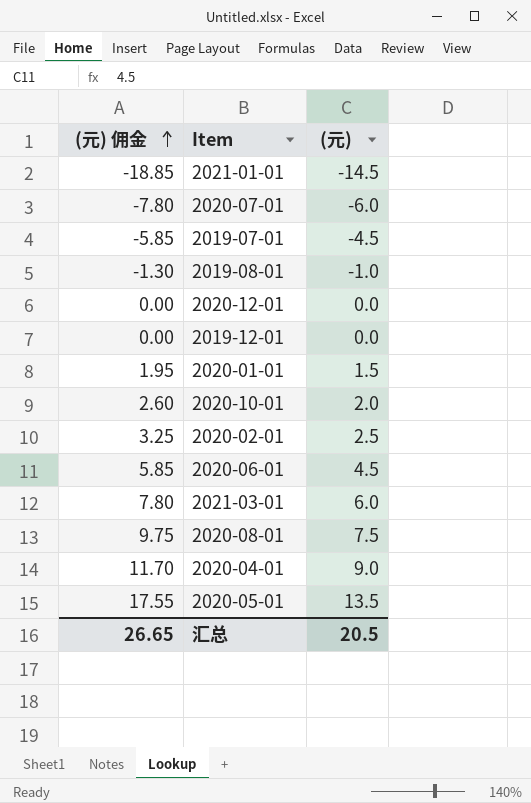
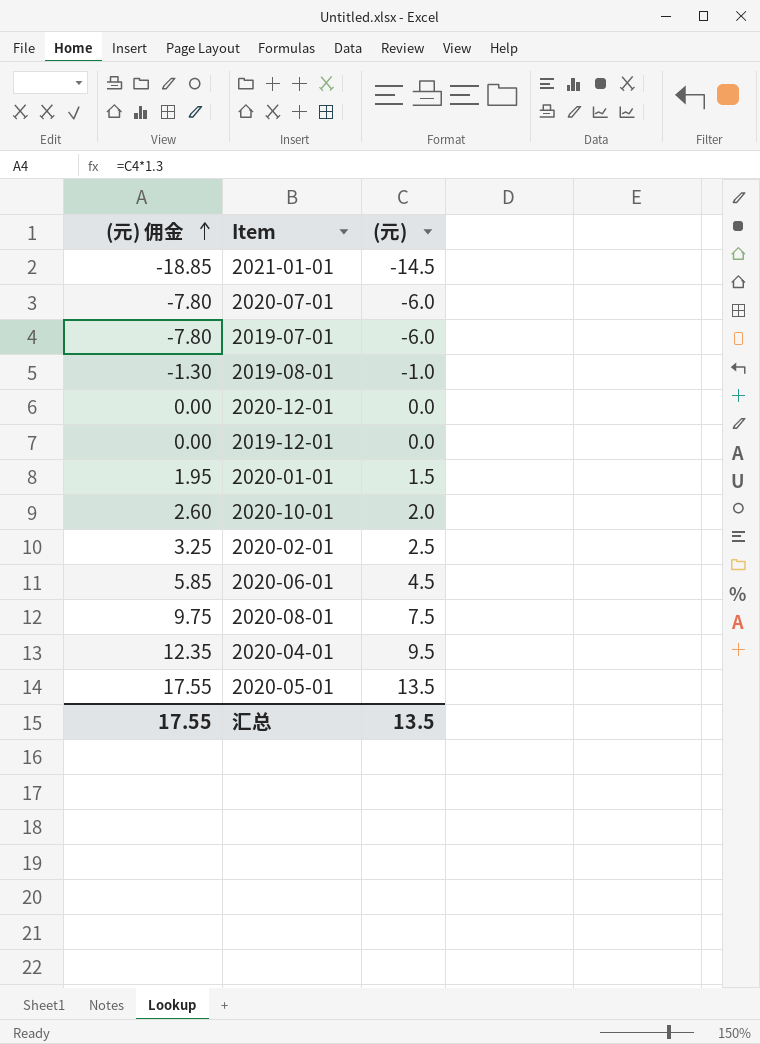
row 2021-03-01: 7.80 | 6.0 -> none
2019-07-01 | (元) 佣金: -5.85 -> -7.80
2019-07-01 | (元): -4.5 -> -6.0
2020-04-01 | (元) 佣金: 11.70 -> 12.35
2020-04-01 | (元): 9.0 -> 9.5
汇总 | (元) 佣金: 26.65 -> 17.55
汇总 | (元): 20.5 -> 13.5

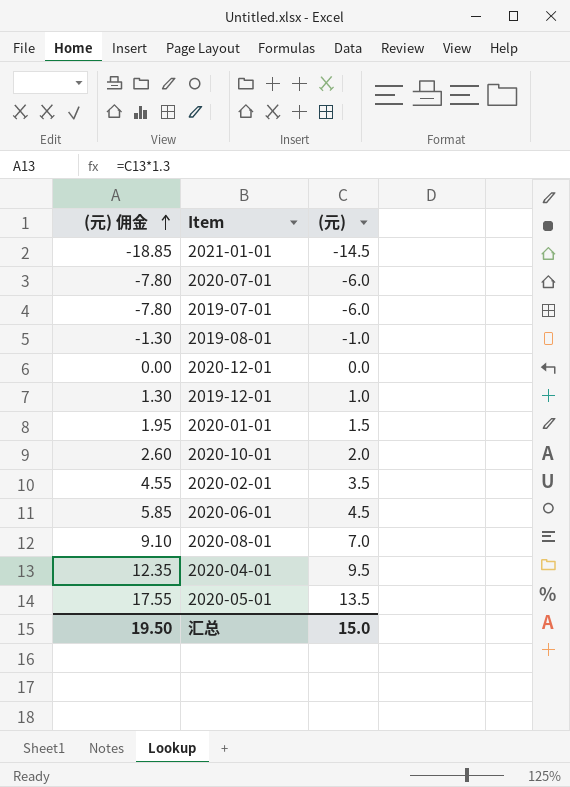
2019-12-01 | (元) 佣金: 0.00 -> 1.30
2019-12-01 | (元): 0.0 -> 1.0
2020-02-01 | (元) 佣金: 3.25 -> 4.55
2020-02-01 | (元): 2.5 -> 3.5
2020-08-01 | (元) 佣金: 9.75 -> 9.10
2020-08-01 | (元): 7.5 -> 7.0
汇总 | (元) 佣金: 17.55 -> 19.50
汇总 | (元): 13.5 -> 15.0

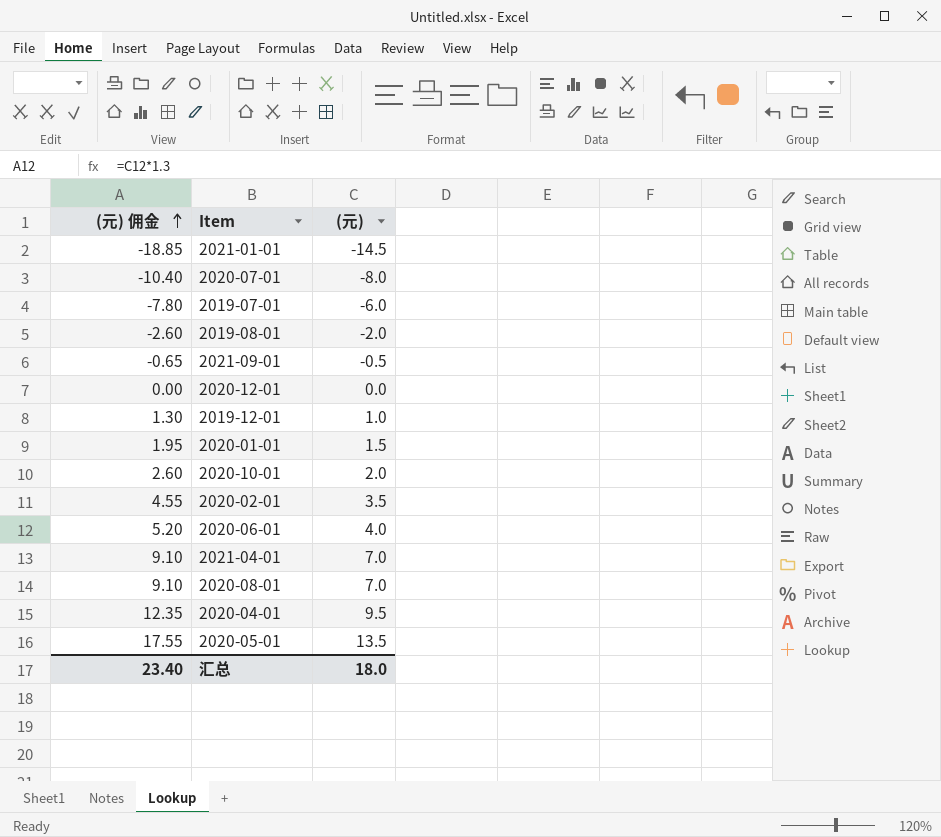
2020-07-01 | (元) 佣金: -7.80 -> -10.40
2020-07-01 | (元): -6.0 -> -8.0
2019-08-01 | (元) 佣金: -1.30 -> -2.60
2019-08-01 | (元): -1.0 -> -2.0
row 2021-09-01: none -> -0.65 | -0.5
2020-06-01 | (元) 佣金: 5.85 -> 5.20
2020-06-01 | (元): 4.5 -> 4.0
row 2021-04-01: none -> 9.10 | 7.0
汇总 | (元) 佣金: 19.50 -> 23.40
汇总 | (元): 15.0 -> 18.0

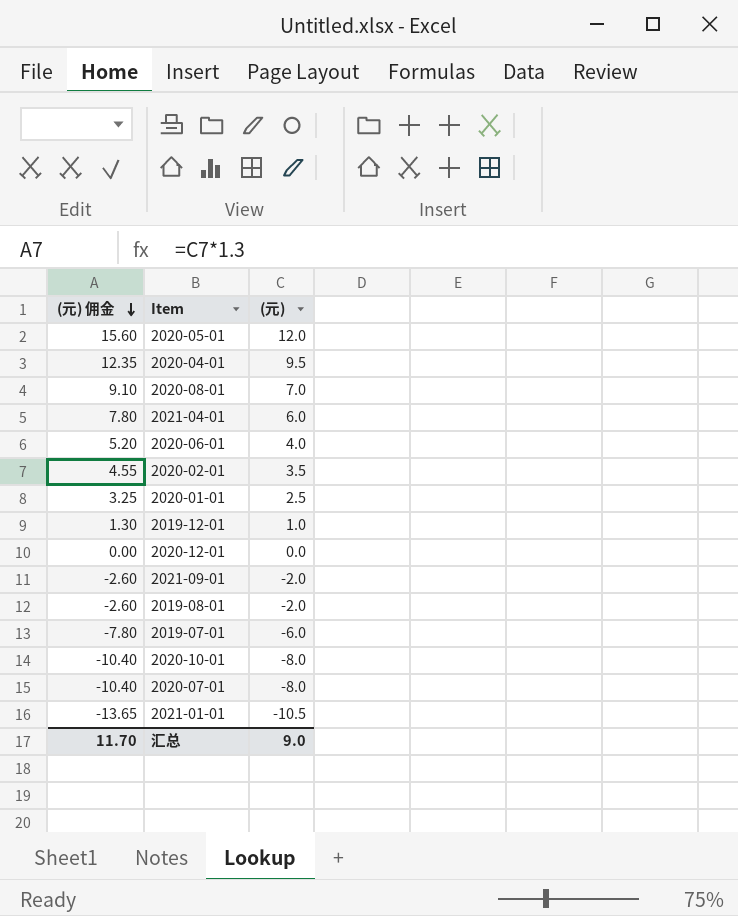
row order: (元) 佣金 ascending -> (元) 佣金 descending
2020-05-01 | (元) 佣金: 17.55 -> 15.60
2020-05-01 | (元): 13.5 -> 12.0
2021-04-01 | (元) 佣金: 9.10 -> 7.80
2021-04-01 | (元): 7.0 -> 6.0
2020-01-01 | (元) 佣金: 1.95 -> 3.25
2020-01-01 | (元): 1.5 -> 2.5
2021-09-01 | (元) 佣金: -0.65 -> -2.60
2021-09-01 | (元): -0.5 -> -2.0
2020-10-01 | (元) 佣金: 2.60 -> -10.40
2020-10-01 | (元): 2.0 -> -8.0
2021-01-01 | (元) 佣金: -18.85 -> -13.65
2021-01-01 | (元): -14.5 -> -10.5
汇总 | (元) 佣金: 23.40 -> 11.70
汇总 | (元): 18.0 -> 9.0

